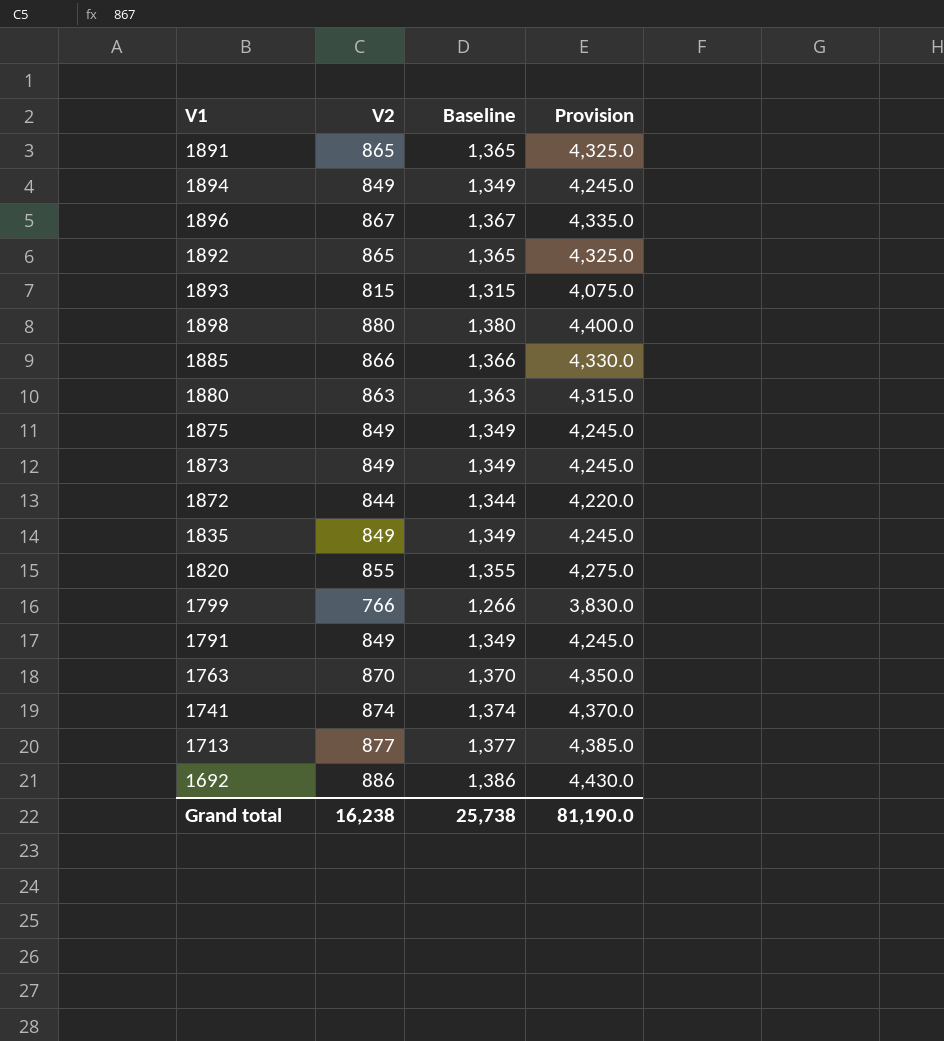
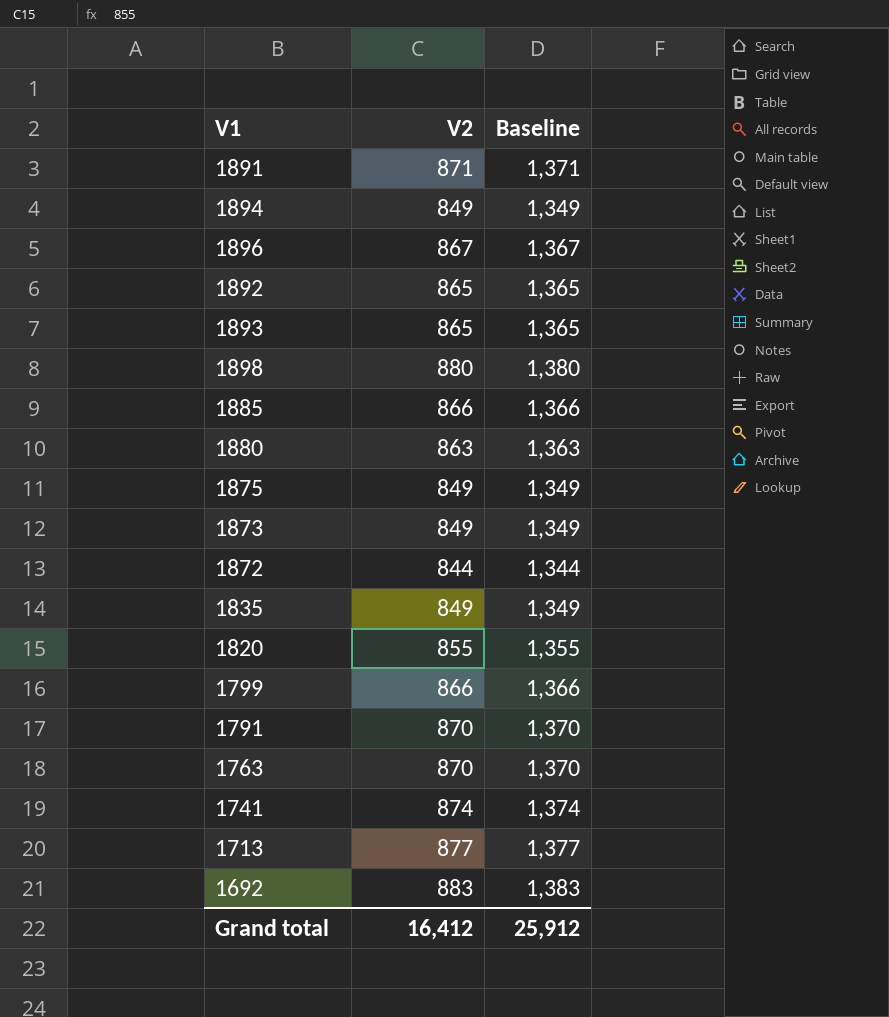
column Provision | formula: [V2] * 5 -> none
1891 | V2: 865 -> 871
1891 | Baseline: 1,365 -> 1,371
1893 | V2: 815 -> 865
1893 | Baseline: 1,315 -> 1,365
1799 | V2: 766 -> 866
1799 | Baseline: 1,266 -> 1,366
1791 | V2: 849 -> 870
1791 | Baseline: 1,349 -> 1,370
1692 | V2: 886 -> 883
1692 | Baseline: 1,386 -> 1,383
Grand total | V2: 16,238 -> 16,412
Grand total | Baseline: 25,738 -> 25,912

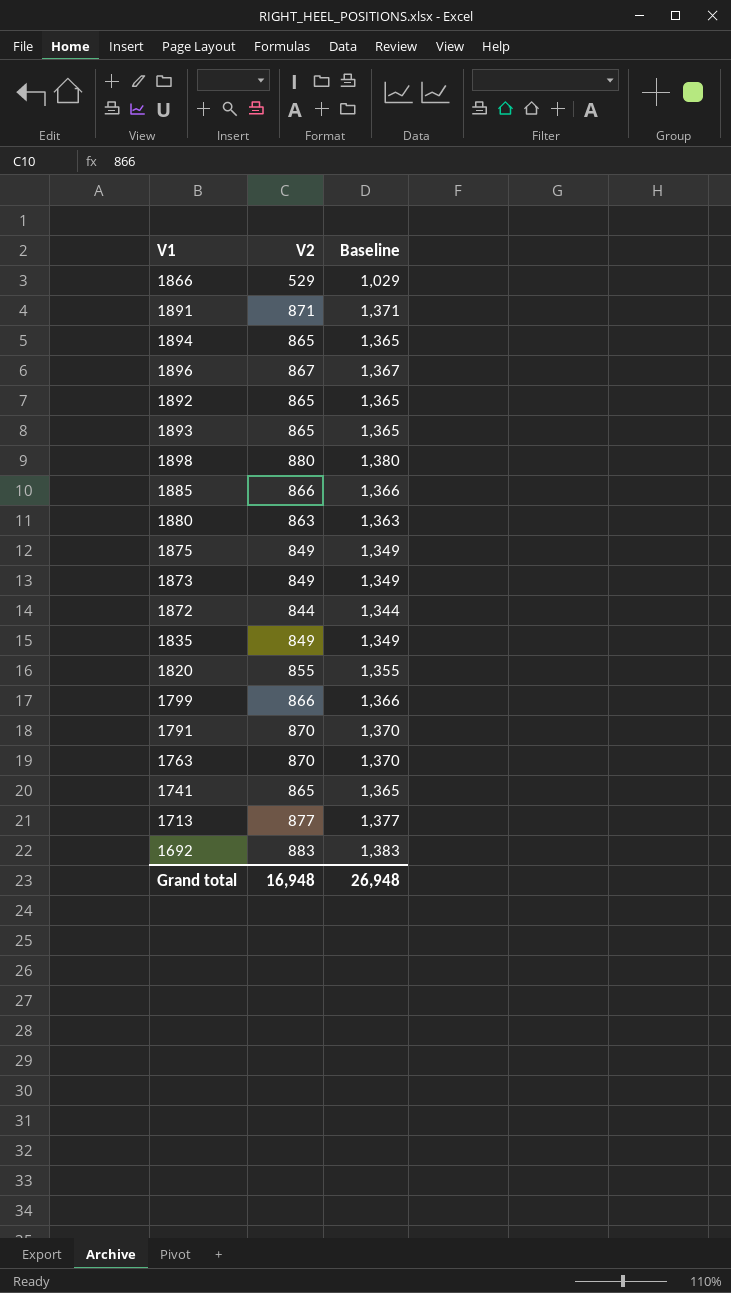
row 1866: none -> 529 | 1,029
1894 | V2: 849 -> 865
1894 | Baseline: 1,349 -> 1,365
1741 | V2: 874 -> 865
1741 | Baseline: 1,374 -> 1,365
Grand total | V2: 16,412 -> 16,948
Grand total | Baseline: 25,912 -> 26,948

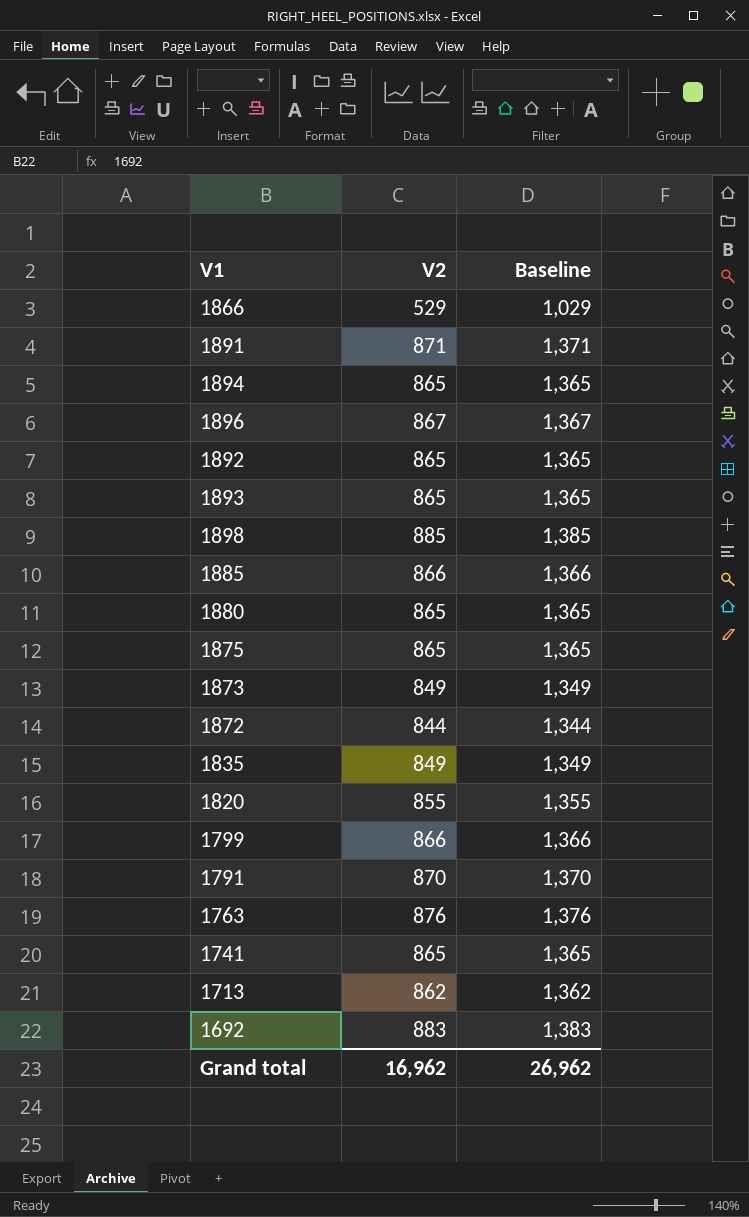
1898 | V2: 880 -> 885
1898 | Baseline: 1,380 -> 1,385
1880 | V2: 863 -> 865
1880 | Baseline: 1,363 -> 1,365
1875 | V2: 849 -> 865
1875 | Baseline: 1,349 -> 1,365
1763 | V2: 870 -> 876
1763 | Baseline: 1,370 -> 1,376
1713 | V2: 877 -> 862
1713 | Baseline: 1,377 -> 1,362
Grand total | V2: 16,948 -> 16,962
Grand total | Baseline: 26,948 -> 26,962

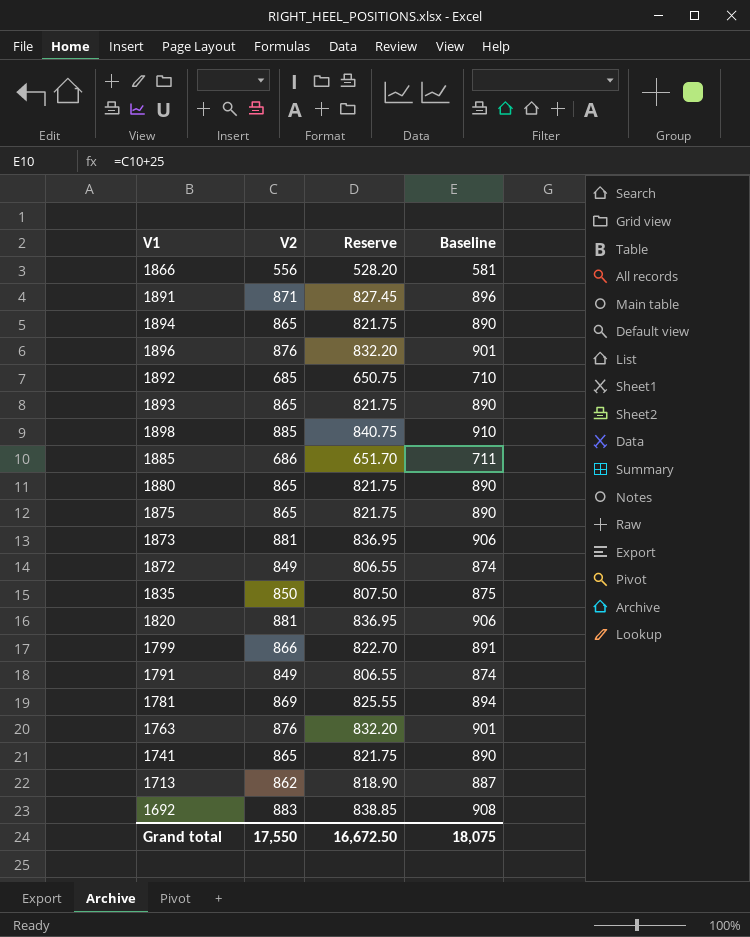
column Reserve | formula: none -> [V2] * 0.95
column Baseline | formula: [V2] + 500 -> [V2] + 25
1866 | V2: 529 -> 556
1896 | V2: 867 -> 876
1892 | V2: 865 -> 685
1885 | V2: 866 -> 686
1873 | V2: 849 -> 881
1872 | V2: 844 -> 849
1835 | V2: 849 -> 850
1820 | V2: 855 -> 881
1791 | V2: 870 -> 849
row 1781: none -> 869 | 825.55 | 894
Grand total | V2: 16,962 -> 17,550
Grand total | Baseline: 26,962 -> 18,075

